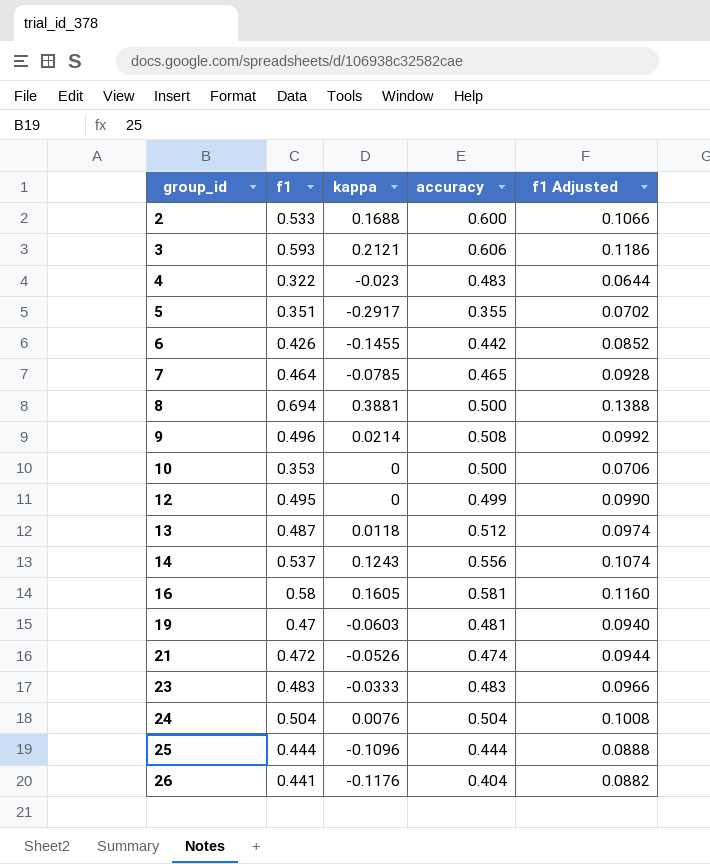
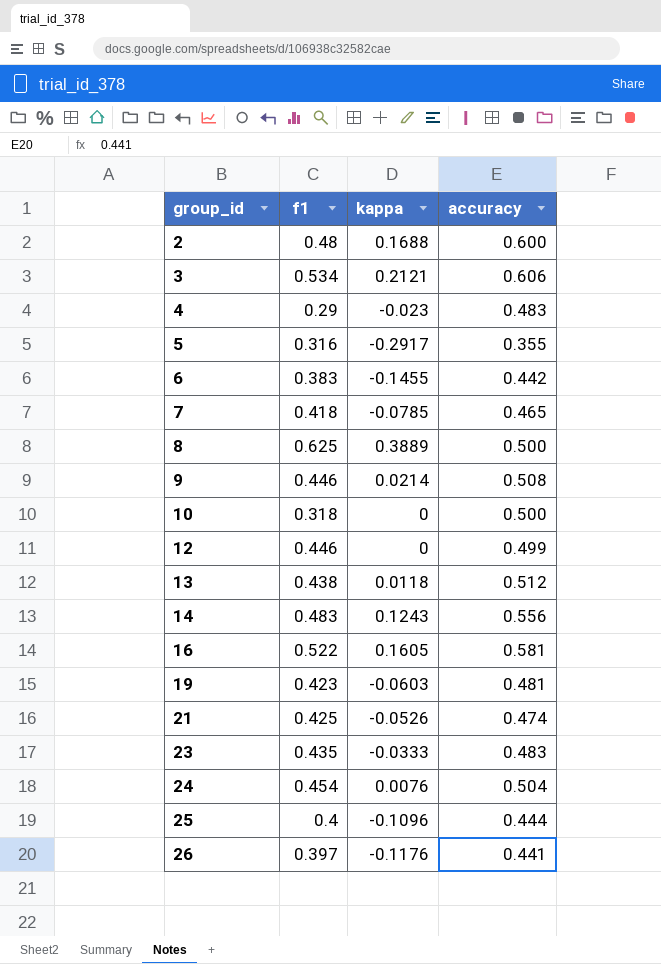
column f1 Adjusted | formula: [f1] * 0.2 -> none
2 | f1: 0.533 -> 0.48
3 | f1: 0.593 -> 0.534
4 | f1: 0.322 -> 0.29
5 | f1: 0.351 -> 0.316
6 | f1: 0.426 -> 0.383
7 | f1: 0.464 -> 0.418
8 | f1: 0.694 -> 0.625
8 | kappa: 0.3881 -> 0.3889
9 | f1: 0.496 -> 0.446
10 | f1: 0.353 -> 0.318
12 | f1: 0.495 -> 0.446
13 | f1: 0.487 -> 0.438
14 | f1: 0.537 -> 0.483
16 | f1: 0.58 -> 0.522
19 | f1: 0.47 -> 0.423
21 | f1: 0.472 -> 0.425
23 | f1: 0.483 -> 0.435
24 | f1: 0.504 -> 0.454
25 | f1: 0.444 -> 0.4
26 | f1: 0.441 -> 0.397
26 | accuracy: 0.404 -> 0.441

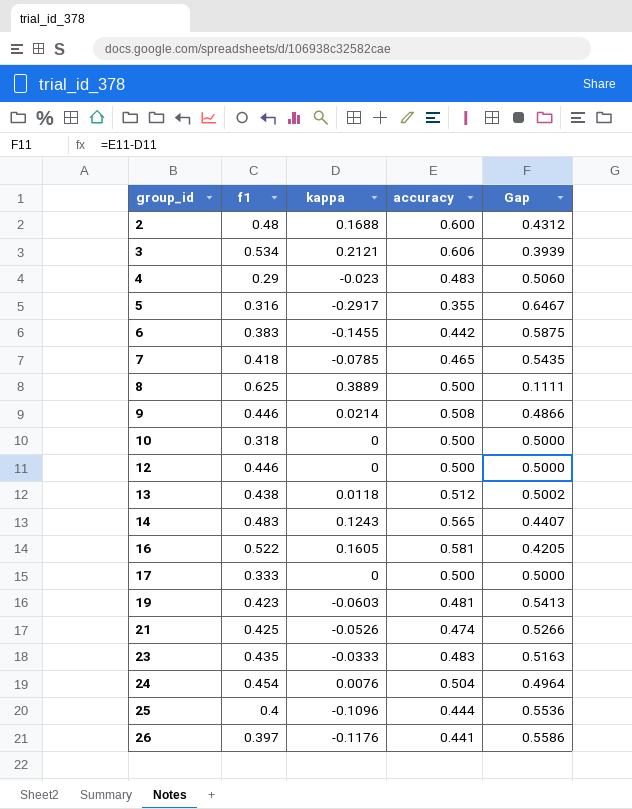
column Gap | formula: none -> [accuracy] - [kappa]
12 | accuracy: 0.499 -> 0.500
14 | accuracy: 0.556 -> 0.565
row 17: none -> 0.333 | 0 | 0.500 | 0.5000

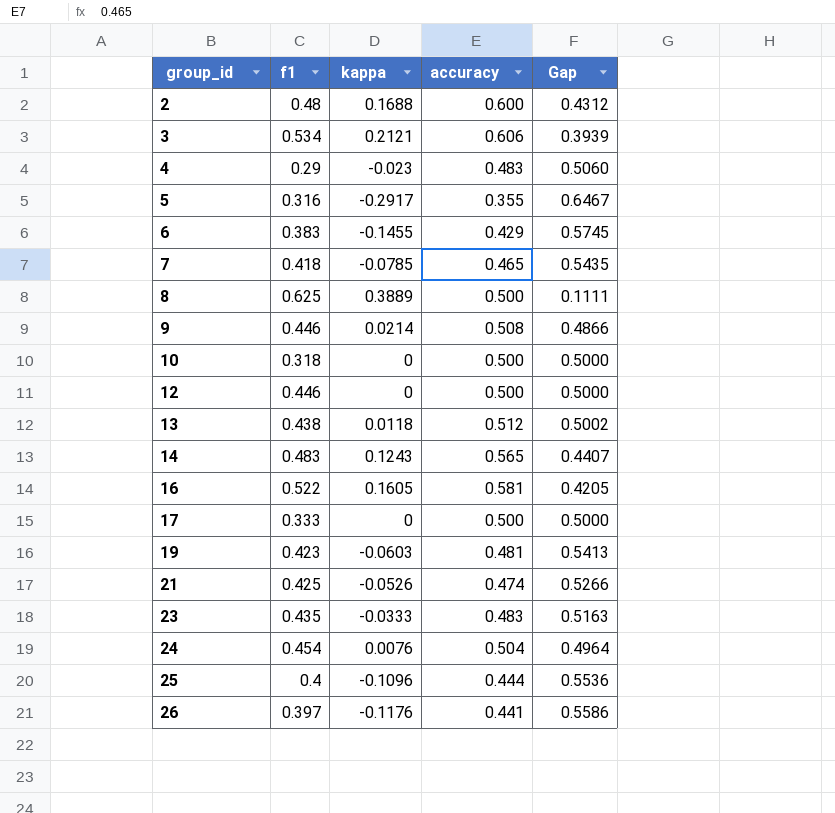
6 | accuracy: 0.442 -> 0.429
6 | Gap: 0.5875 -> 0.5745

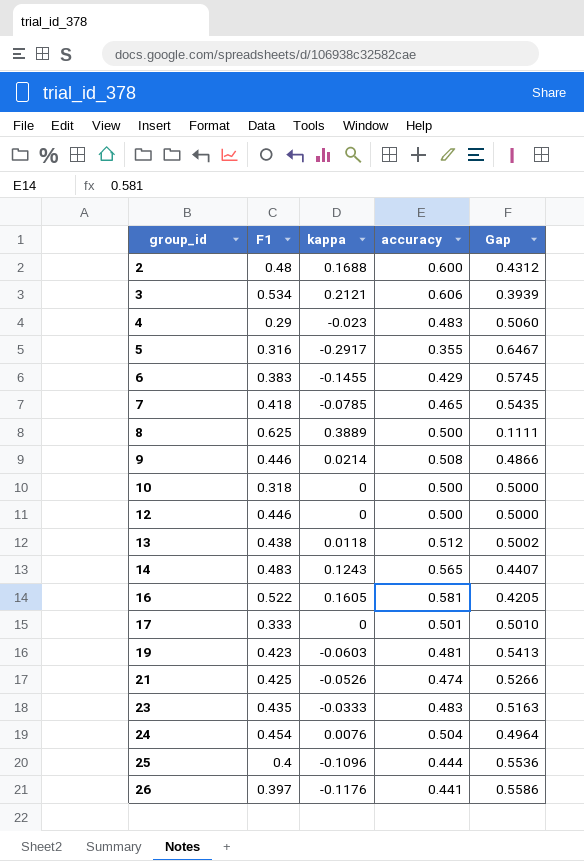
column name: f1 -> F1
17 | accuracy: 0.500 -> 0.501
17 | Gap: 0.5000 -> 0.5010

